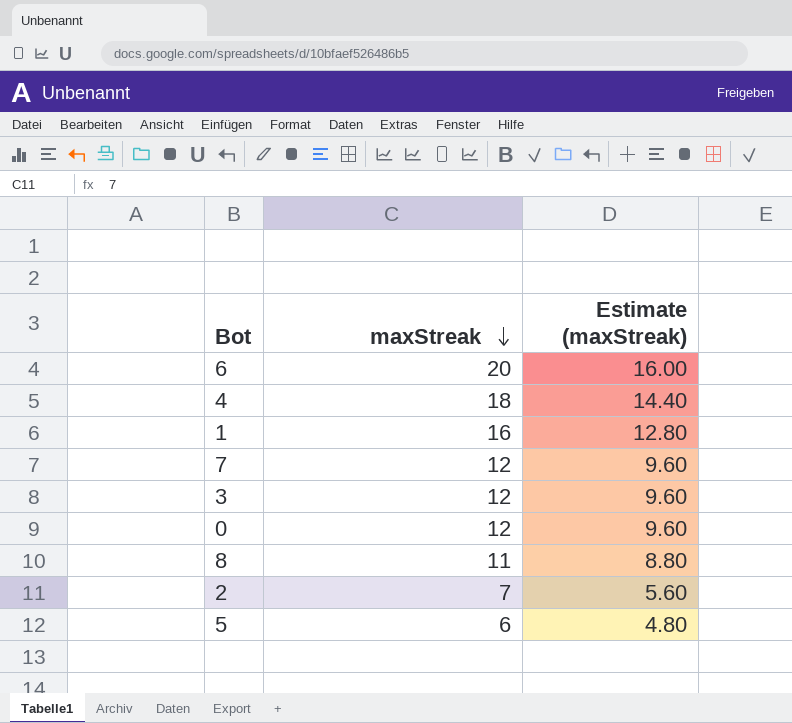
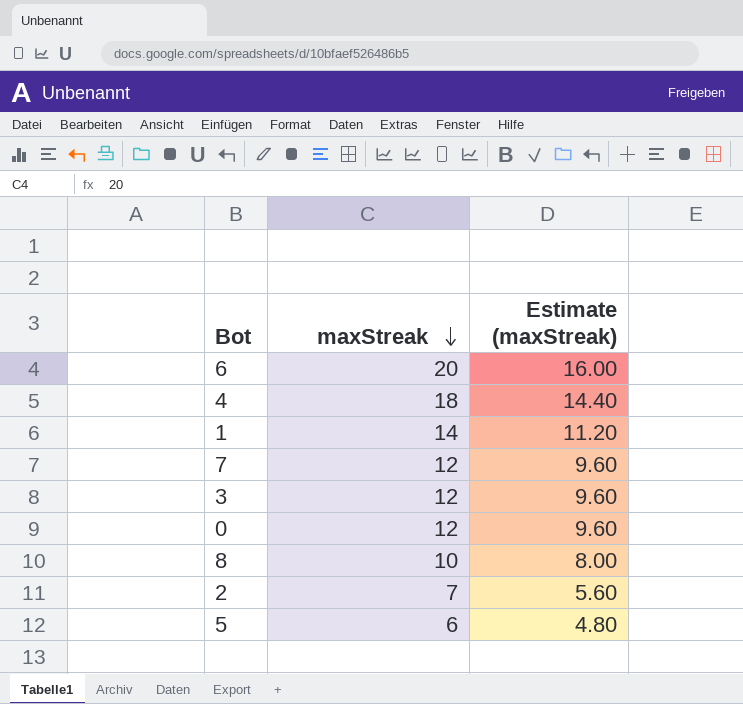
1 | maxStreak: 16 -> 14
1 | Estimate (maxStreak): 12.80 -> 11.20
8 | maxStreak: 11 -> 10
8 | Estimate (maxStreak): 8.80 -> 8.00

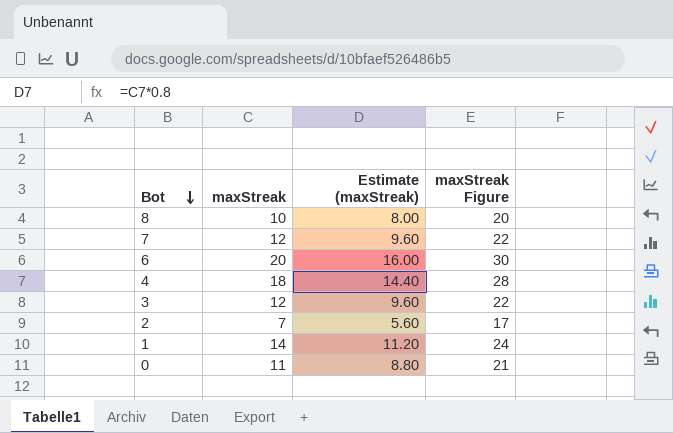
row order: maxStreak descending -> Bot descending
column maxStreak Figure | formula: none -> [maxStreak] + 10
row 5: 6 | 4.80 -> none
0 | maxStreak: 12 -> 11
0 | Estimate (maxStreak): 9.60 -> 8.80

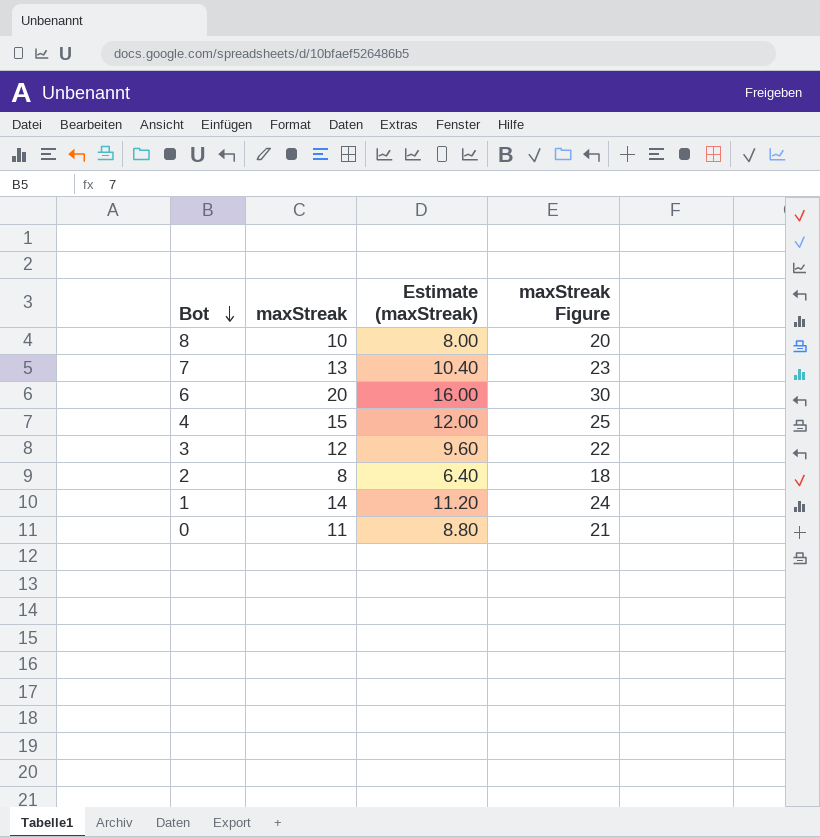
7 | maxStreak: 12 -> 13
7 | Estimate (maxStreak): 9.60 -> 10.40
7 | maxStreak Figure: 22 -> 23
4 | maxStreak: 18 -> 15
4 | Estimate (maxStreak): 14.40 -> 12.00
4 | maxStreak Figure: 28 -> 25
2 | maxStreak: 7 -> 8
2 | Estimate (maxStreak): 5.60 -> 6.40
2 | maxStreak Figure: 17 -> 18

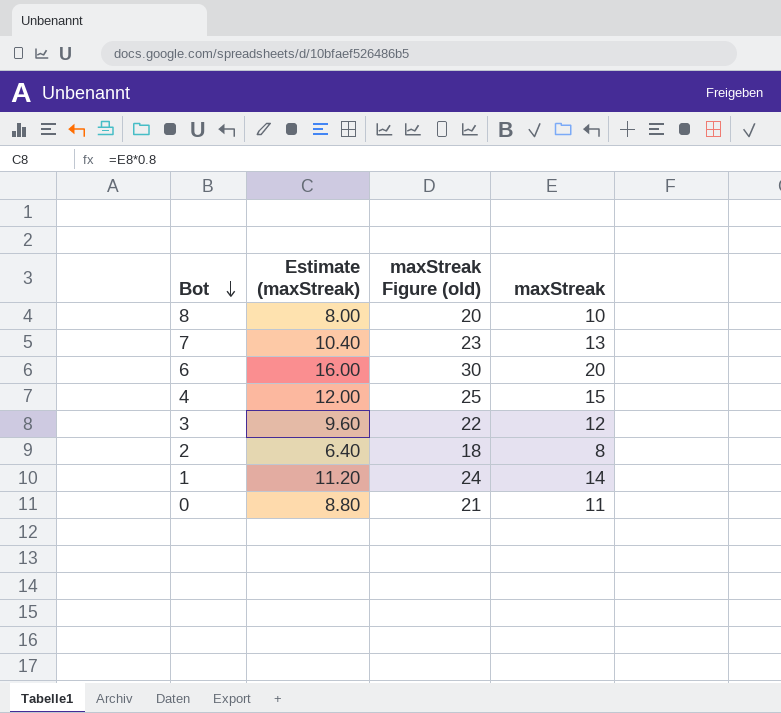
column name: maxStreak Figure -> maxStreak Figure (old)
column maxStreak | position: 2 -> 4

